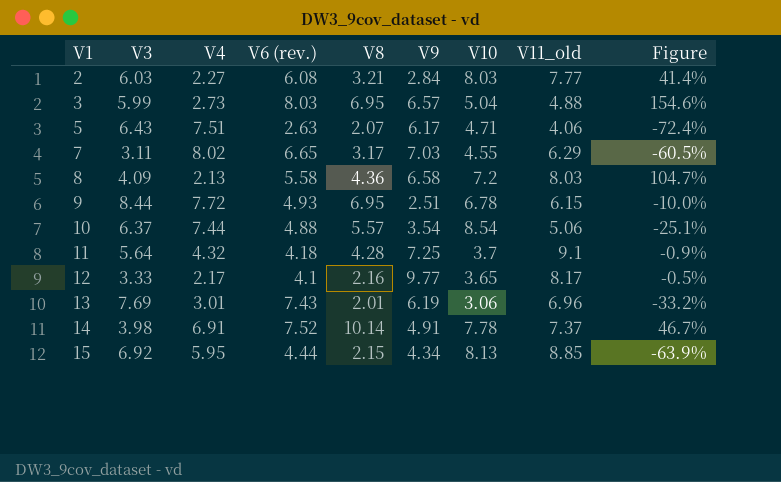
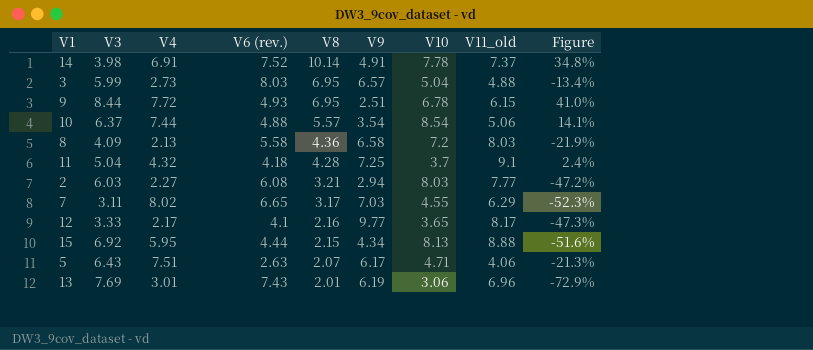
row order: V1 ascending -> V8 descending
column Figure | formula: ([V8] - [V4]) / [V4] -> ([V8] - [V6 (rev.)]) / [V6 (rev.)]
11 | V3: 5.64 -> 5.04
2 | V9: 2.84 -> 2.94
15 | V11_old: 8.85 -> 8.88

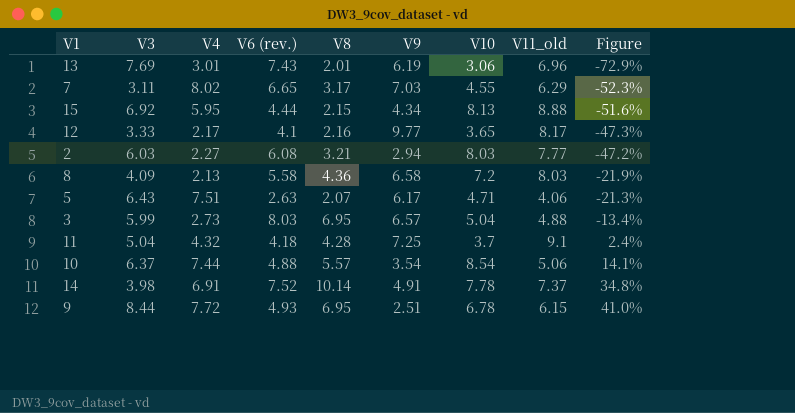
row order: V8 descending -> Figure ascending

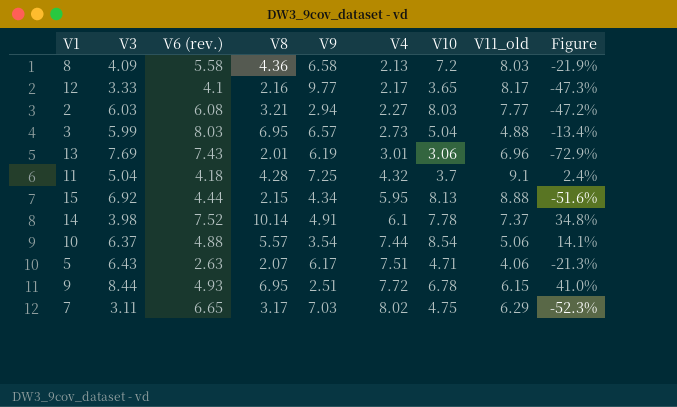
row order: Figure ascending -> V4 ascending
column V4 | position: 3 -> 6
14 | V4: 6.91 -> 6.1
7 | V10: 4.55 -> 4.75

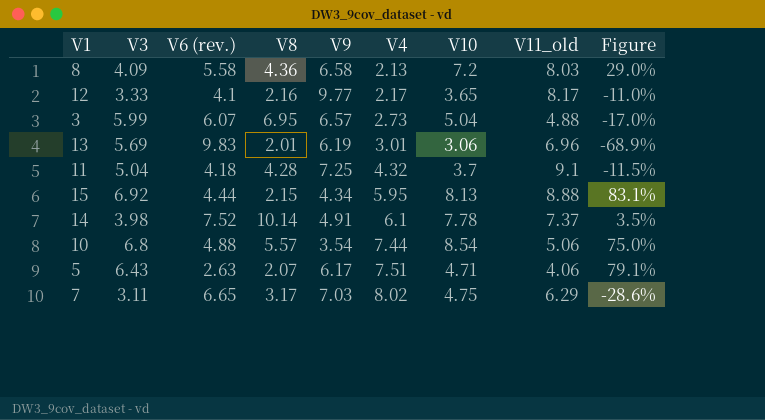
column Figure | formula: ([V8] - [V6 (rev.)]) / [V6 (rev.)] -> ([V10] - [V6 (rev.)]) / [V6 (rev.)]
row 2: 6.03 | 6.08 | 3.21 | 2.94 | 2.27 | 8.03 | 7.77 | -47.2% -> none
row 9: 8.44 | 4.93 | 6.95 | 2.51 | 7.72 | 6.78 | 6.15 | 41.0% -> none
3 | V6 (rev.): 8.03 -> 6.07
13 | V3: 7.69 -> 5.69
13 | V6 (rev.): 7.43 -> 9.83
10 | V3: 6.37 -> 6.8

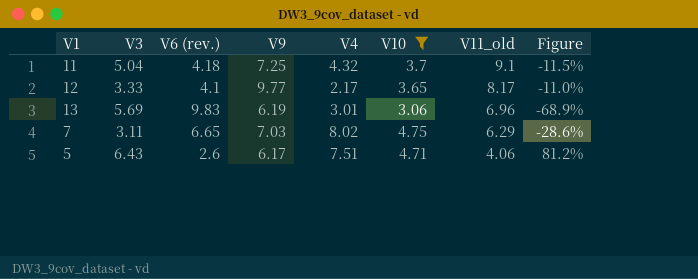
filter: none -> V10 <= 4.75
row order: V4 ascending -> V11_old descending
column V8 | position: 4 -> none
5 | V6 (rev.): 2.63 -> 2.6
5 | Figure: 79.1% -> 81.2%

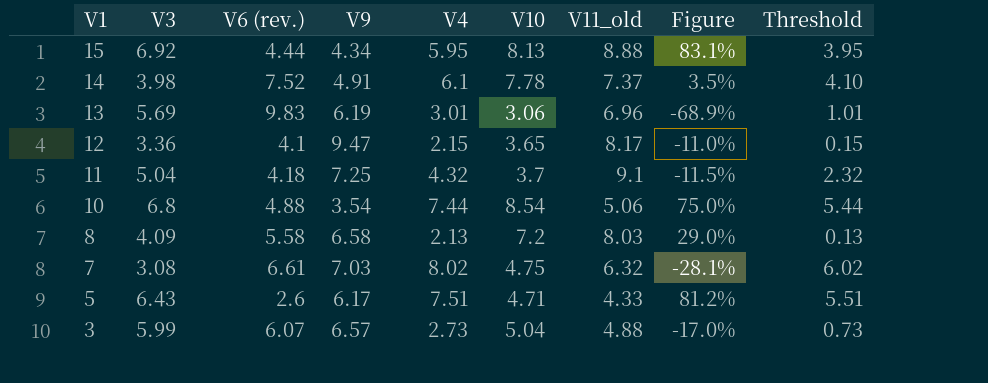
filter: V10 <= 4.75 -> none
row order: V11_old descending -> V1 descending
column Threshold | formula: none -> [V4] - 2
12 | V3: 3.33 -> 3.36
12 | V9: 9.77 -> 9.47
12 | V4: 2.17 -> 2.15
7 | V3: 3.11 -> 3.08
7 | V6 (rev.): 6.65 -> 6.61
7 | V11_old: 6.29 -> 6.32
7 | Figure: -28.6% -> -28.1%
5 | V11_old: 4.06 -> 4.33

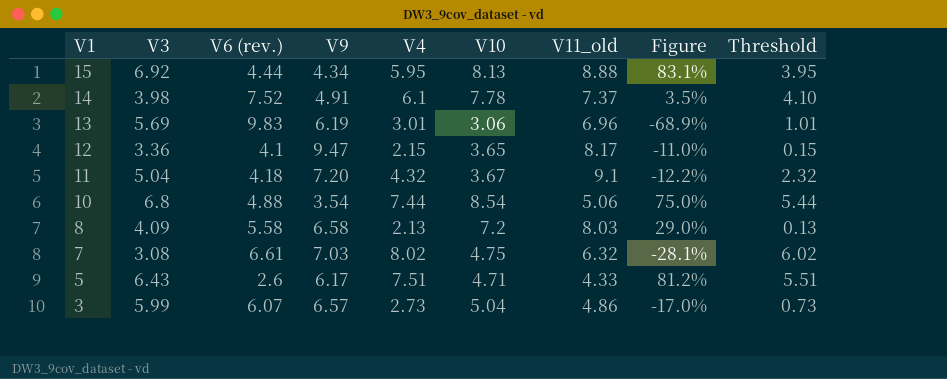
11 | V9: 7.25 -> 7.20
11 | V10: 3.7 -> 3.67
11 | Figure: -11.5% -> -12.2%
3 | V11_old: 4.88 -> 4.86

